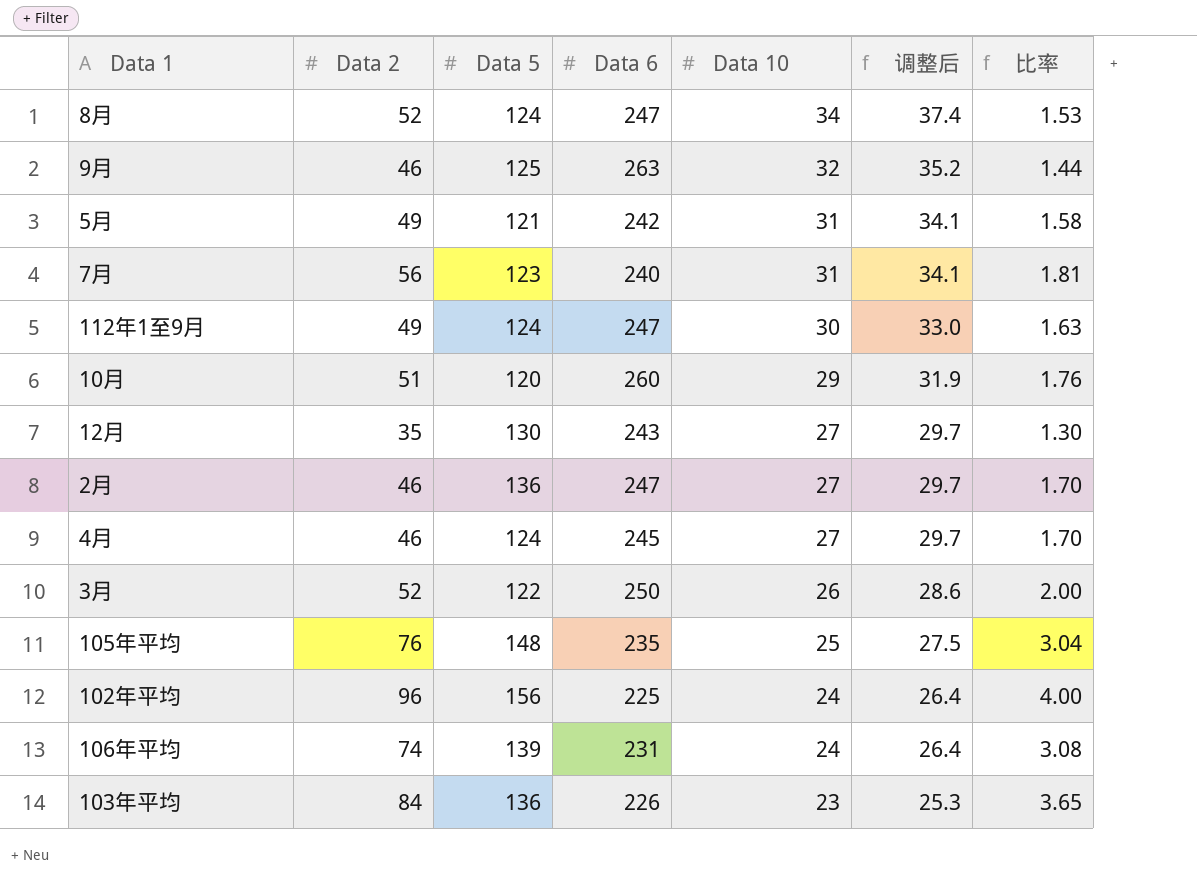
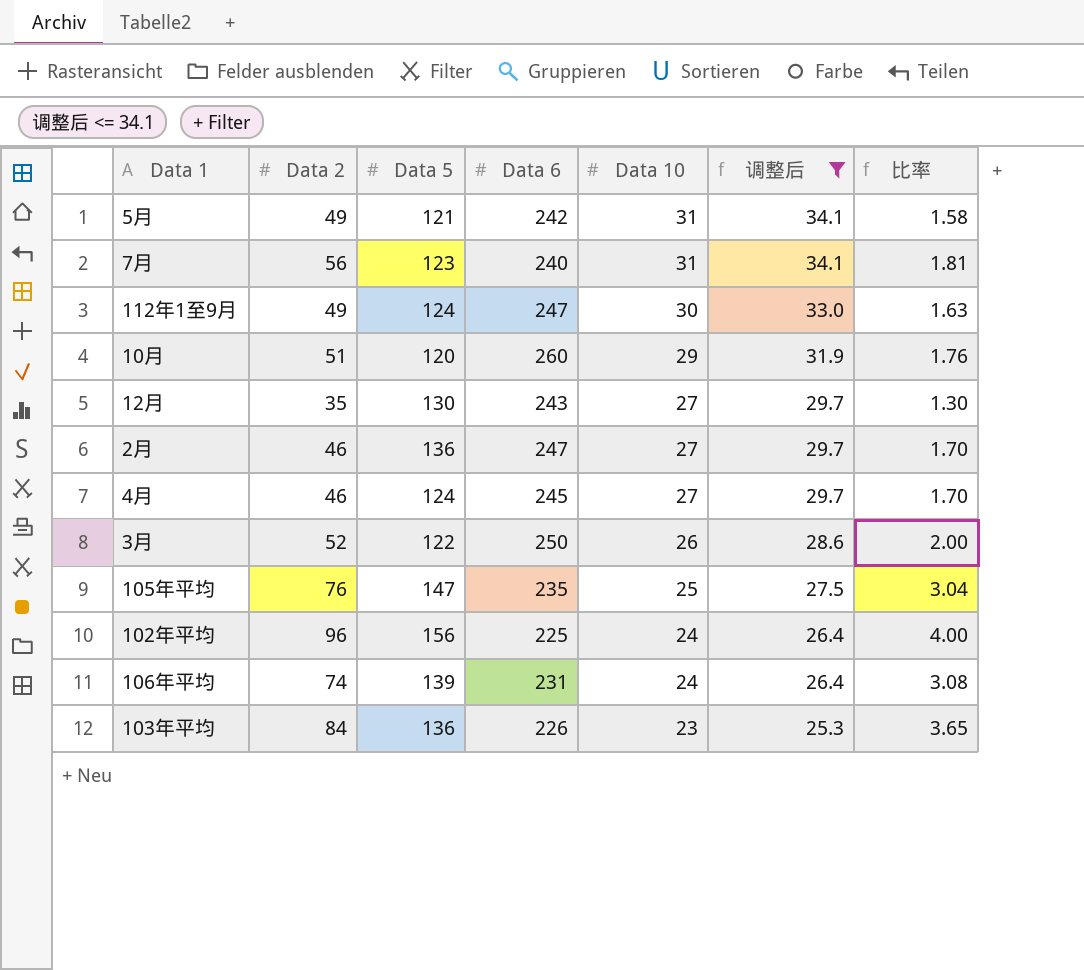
filter: none -> 调整后 <= 34.1
105年平均 | Data 5: 148 -> 147

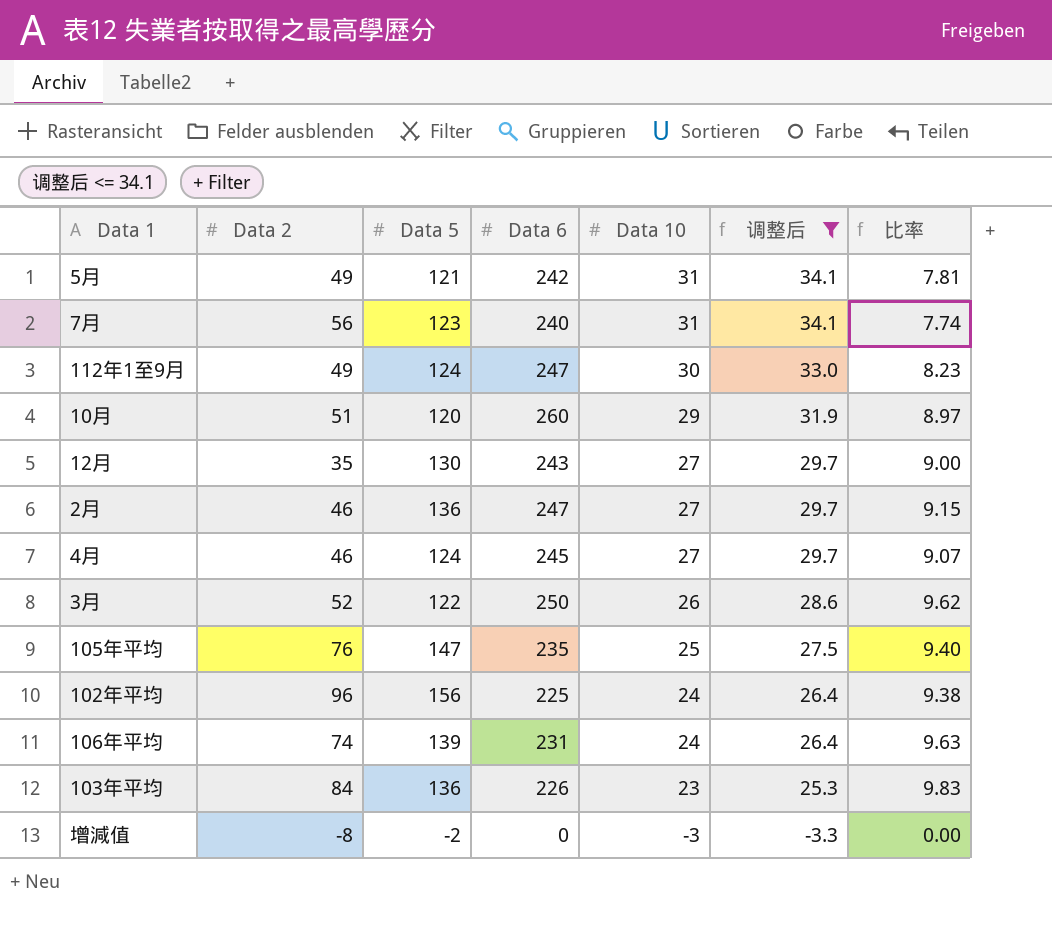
column 比率 | formula: [Data 2] / [Data 10] -> [Data 6] / [Data 10]
row 增減值: none -> -8 | -2 | 0 | -3 | -3.3 | 0.00

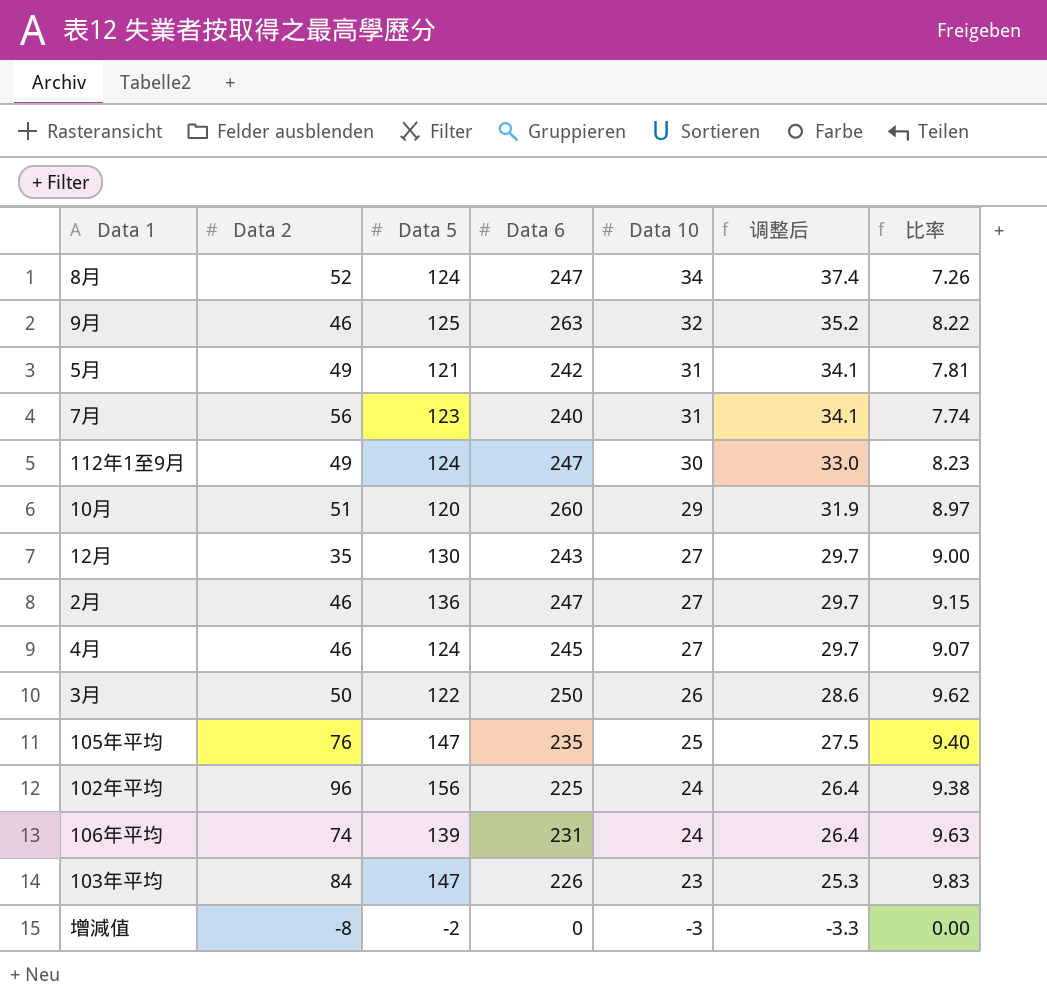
filter: 调整后 <= 34.1 -> none
3月 | Data 2: 52 -> 50
103年平均 | Data 5: 136 -> 147

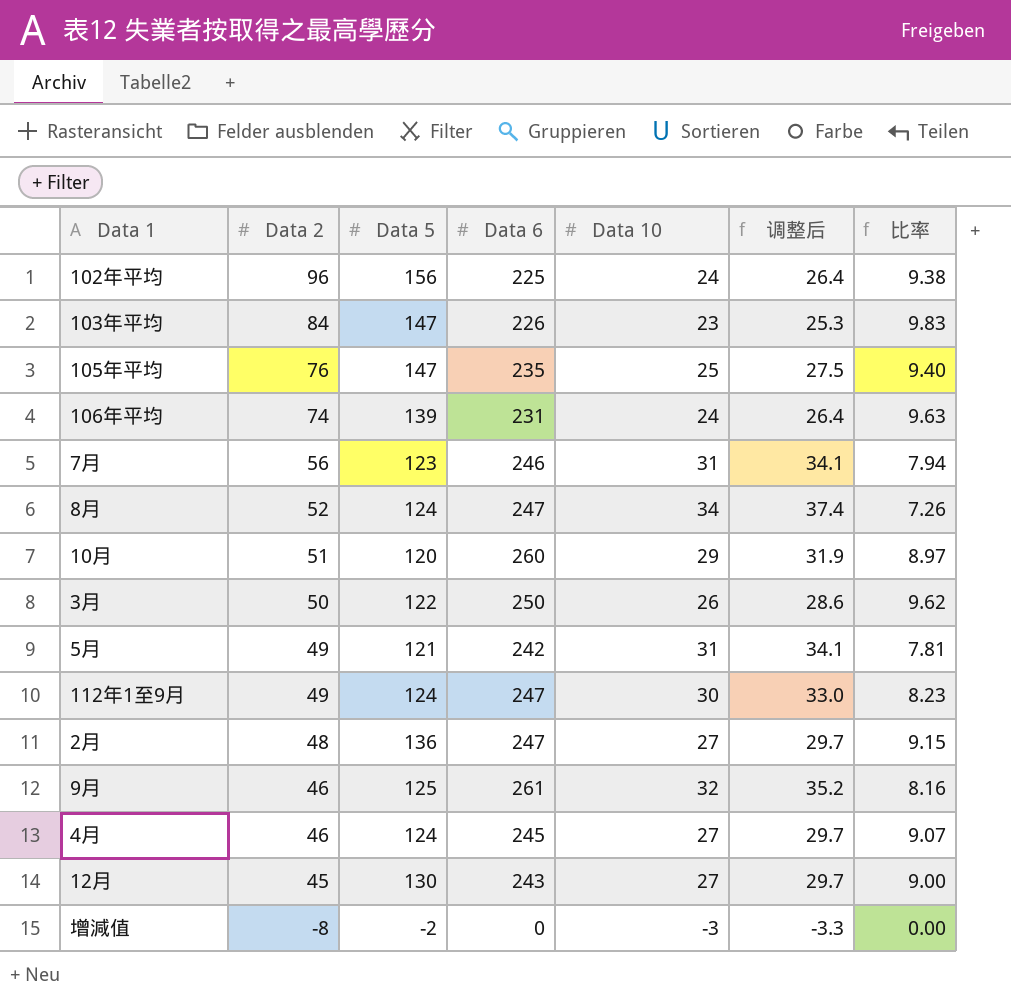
row order: Data 10 descending -> Data 2 descending
7月 | Data 6: 240 -> 246
7月 | 比率: 7.74 -> 7.94
2月 | Data 2: 46 -> 48
9月 | Data 6: 263 -> 261
9月 | 比率: 8.22 -> 8.16
12月 | Data 2: 35 -> 45

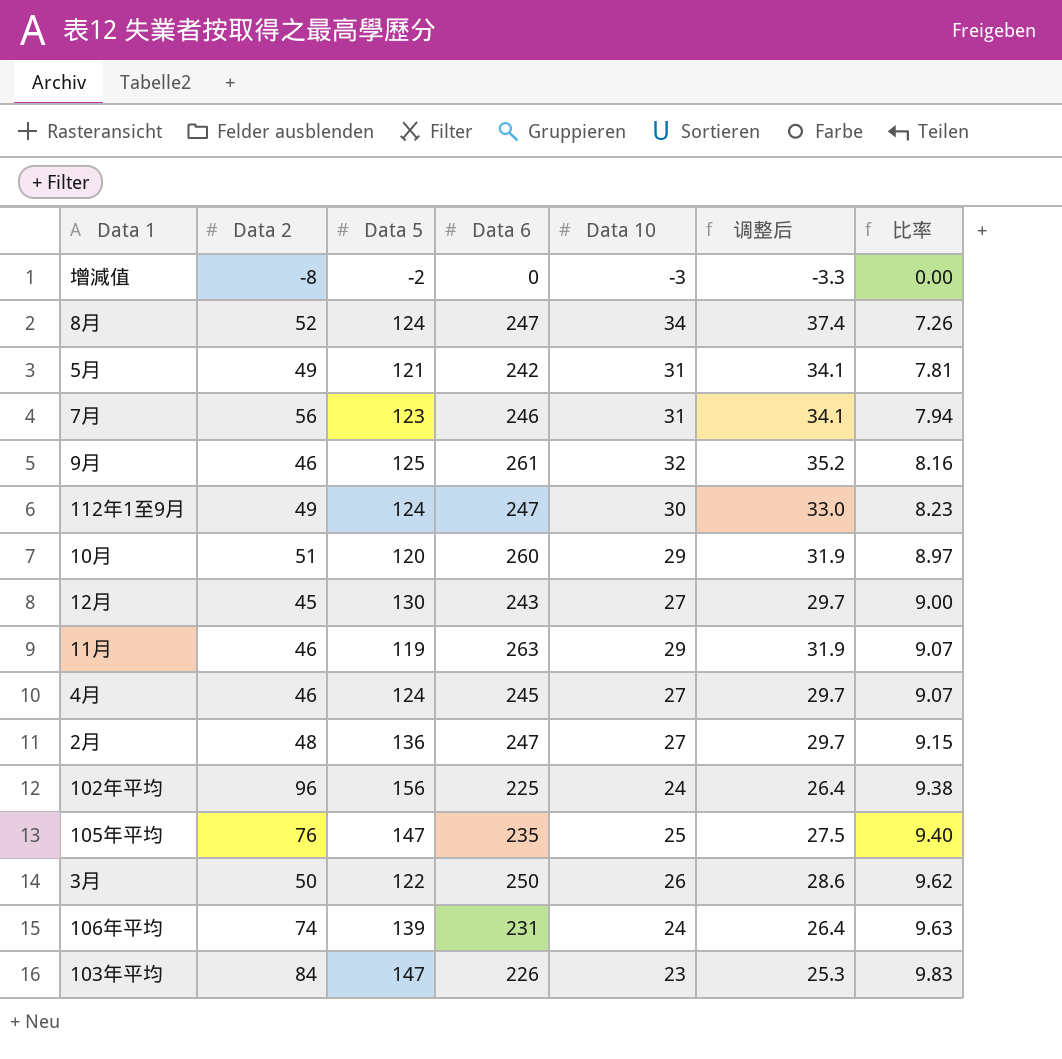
row order: Data 2 descending -> 比率 ascending
row 11月: none -> 46 | 119 | 263 | 29 | 31.9 | 9.07

